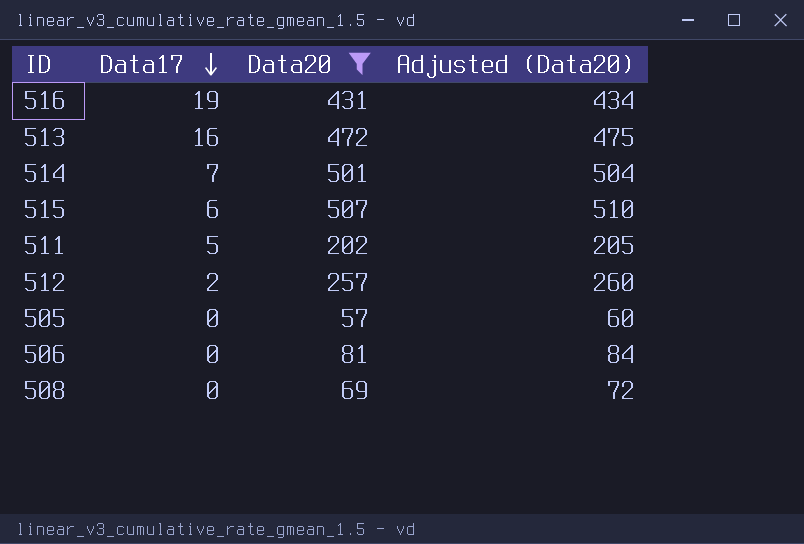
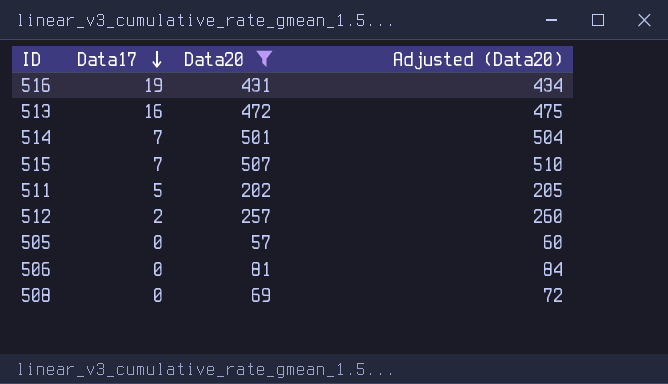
515 | Data17: 6 -> 7

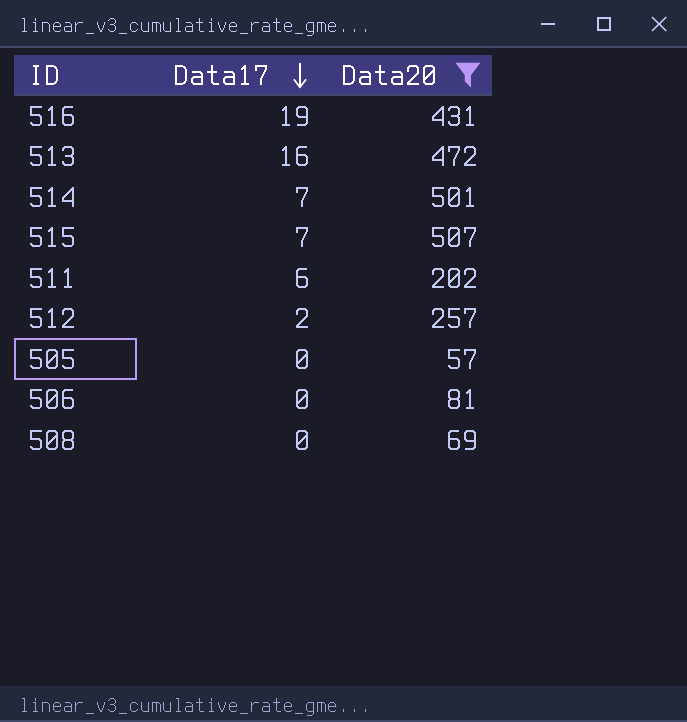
column Adjusted (Data20) | formula: [Data20] + 3 -> none
511 | Data17: 5 -> 6

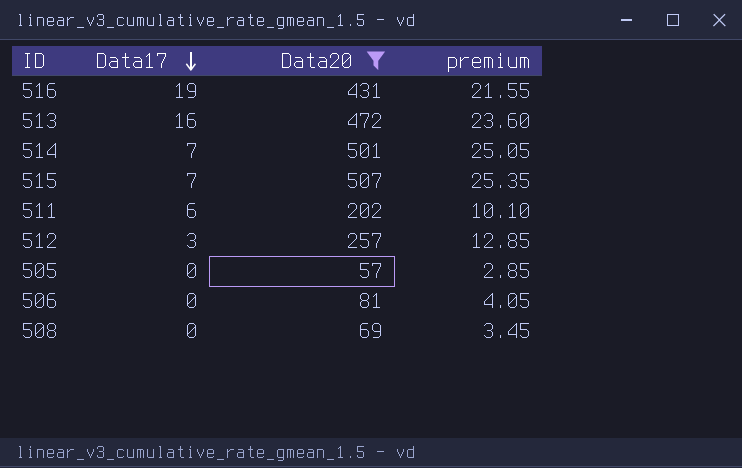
column premium | formula: none -> [Data20] * 0.05
512 | Data17: 2 -> 3

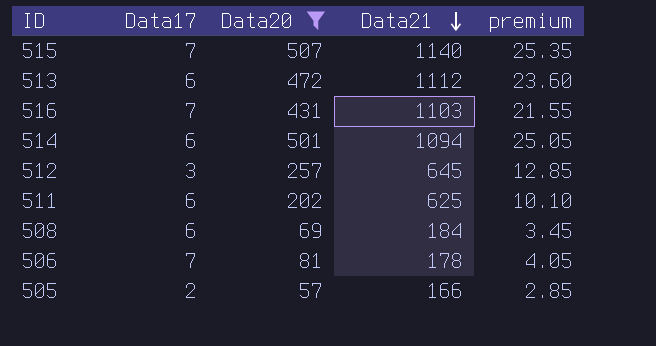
row order: Data17 descending -> Data21 descending
column Data21 | position: none -> 4
513 | Data17: 16 -> 6
516 | Data17: 19 -> 7
514 | Data17: 7 -> 6
508 | Data17: 0 -> 6
506 | Data17: 0 -> 7
505 | Data17: 0 -> 2

